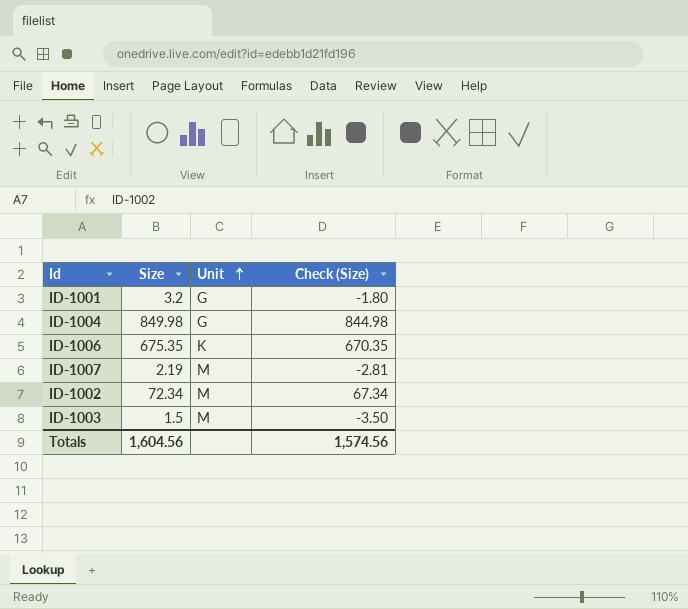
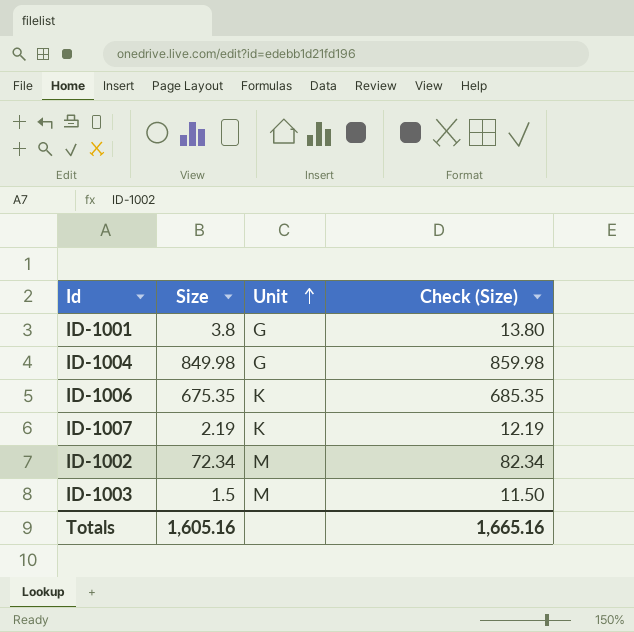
column Check (Size) | formula: [Size] - 5 -> [Size] + 10
ID-1001 | Size: 3.2 -> 3.8
ID-1007 | Unit: M -> K
Totals | Size: 1,604.56 -> 1,605.16
Totals | Check (Size): 1,574.56 -> 1,665.16

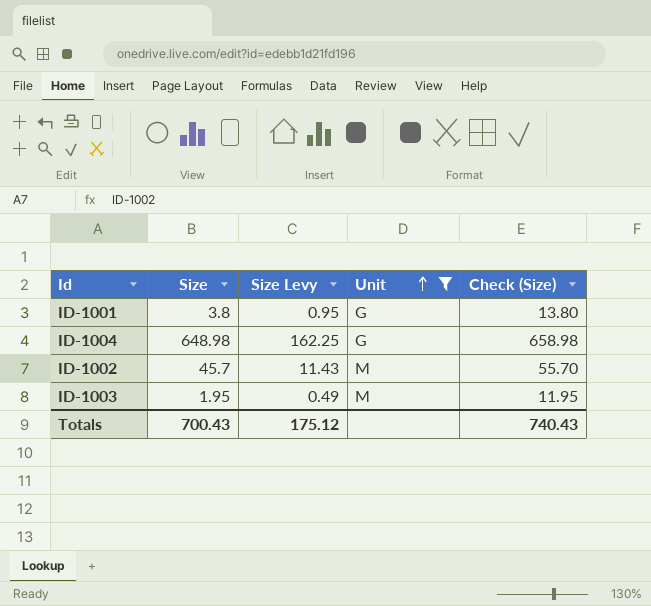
filter: none -> Unit != K
column Size Levy | formula: none -> [Size] * 0.25
ID-1004 | Size: 849.98 -> 648.98
ID-1004 | Check (Size): 859.98 -> 658.98
ID-1002 | Size: 72.34 -> 45.7
ID-1002 | Check (Size): 82.34 -> 55.70
ID-1003 | Size: 1.5 -> 1.95
ID-1003 | Check (Size): 11.50 -> 11.95
Totals | Size: 1,605.16 -> 700.43
Totals | Check (Size): 1,665.16 -> 740.43

